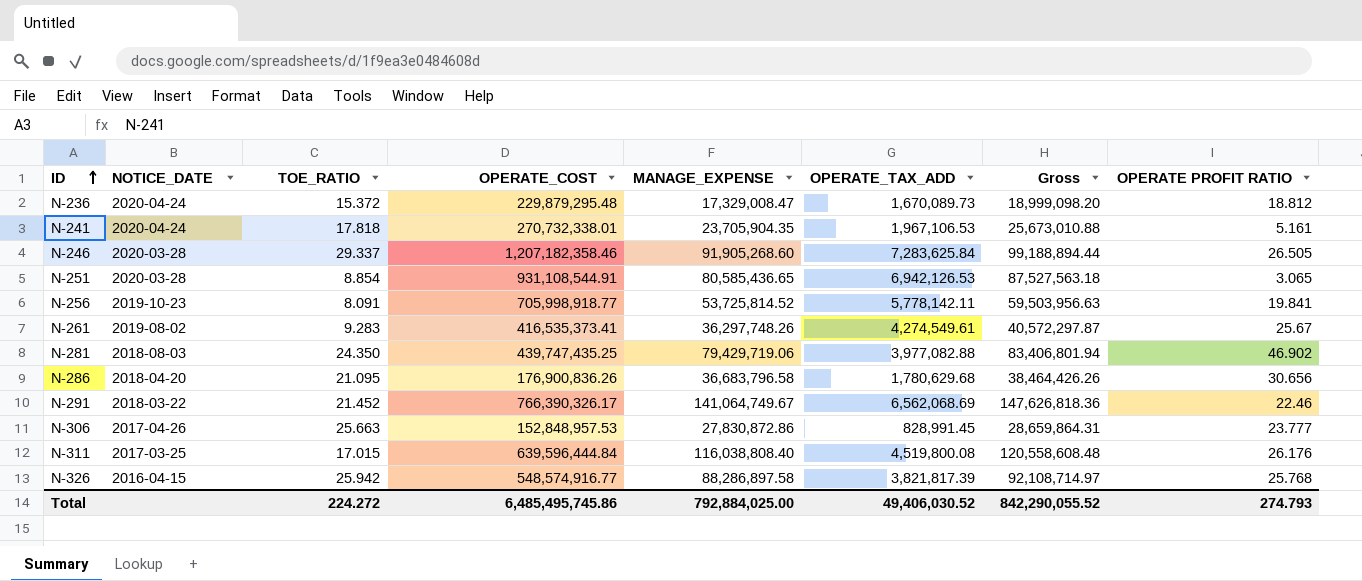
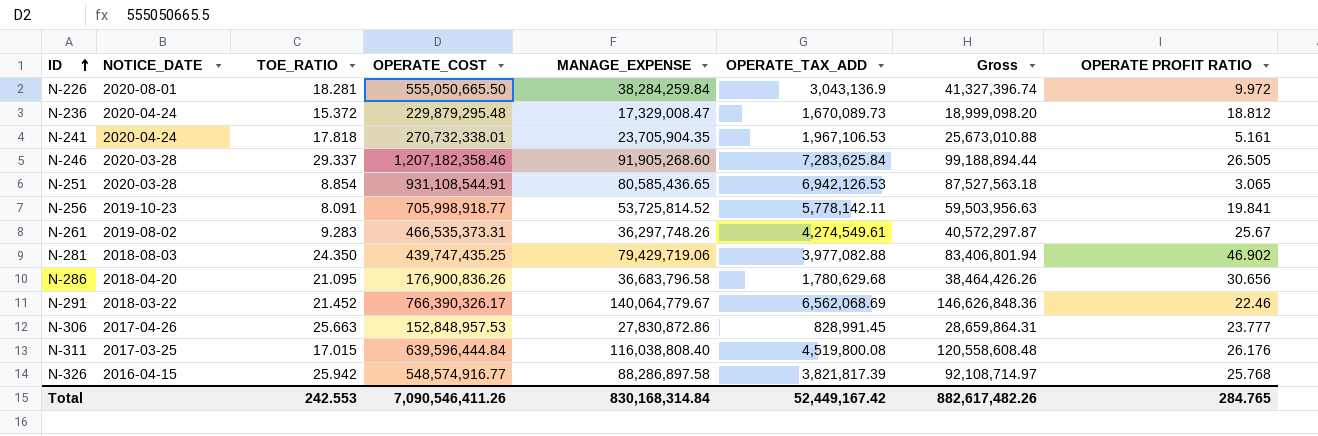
row N-226: none -> 2020-08-01 | 18.281 | 555,050,665.50 | 38,284,259.84 | 3,043,136.9 | 41,327,396.74 | 9.972
N-261 | OPERATE_COST: 416,535,373.41 -> 466,535,373.31
N-291 | MANAGE_EXPENSE: 141,064,749.67 -> 140,064,779.67
N-291 | Gross: 147,626,818.36 -> 146,626,848.36
Total | TOE_RATIO: 224.272 -> 242.553
Total | OPERATE_COST: 6,485,495,745.86 -> 7,090,546,411.26
Total | MANAGE_EXPENSE: 792,884,025.00 -> 830,168,314.84
Total | OPERATE_TAX_ADD: 49,406,030.52 -> 52,449,167.42
Total | Gross: 842,290,055.52 -> 882,617,482.26
Total | OPERATE PROFIT RATIO: 274.793 -> 284.765

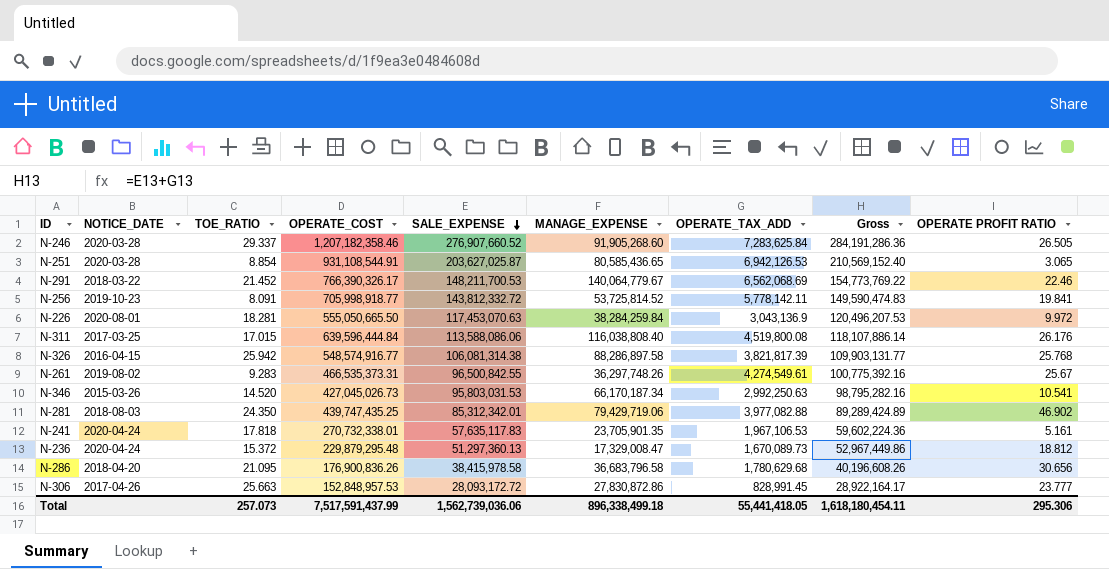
row order: ID ascending -> SALE_EXPENSE descending
column SALE_EXPENSE | position: none -> 5
column Gross | formula: [MANAGE_EXPENSE] + [OPERATE_TAX_ADD] -> [SALE_EXPENSE] + [OPERATE_TAX_ADD]
row N-346: none -> 2015-03-26 | 14.520 | 427,045,026.73 | 95,803,031.53 | 66,170,187.34 | 2,992,250.63 | 98,795,282.16 | 10.541
N-241 | MANAGE_EXPENSE: 23,705,904.35 -> 23,705,901.35
Total | TOE_RATIO: 242.553 -> 257.073
Total | OPERATE_COST: 7,090,546,411.26 -> 7,517,591,437.99
Total | MANAGE_EXPENSE: 830,168,314.84 -> 896,338,499.18
Total | OPERATE_TAX_ADD: 52,449,167.42 -> 55,441,418.05
Total | Gross: 882,617,482.26 -> 1,618,180,454.11
Total | OPERATE PROFIT RATIO: 284.765 -> 295.306

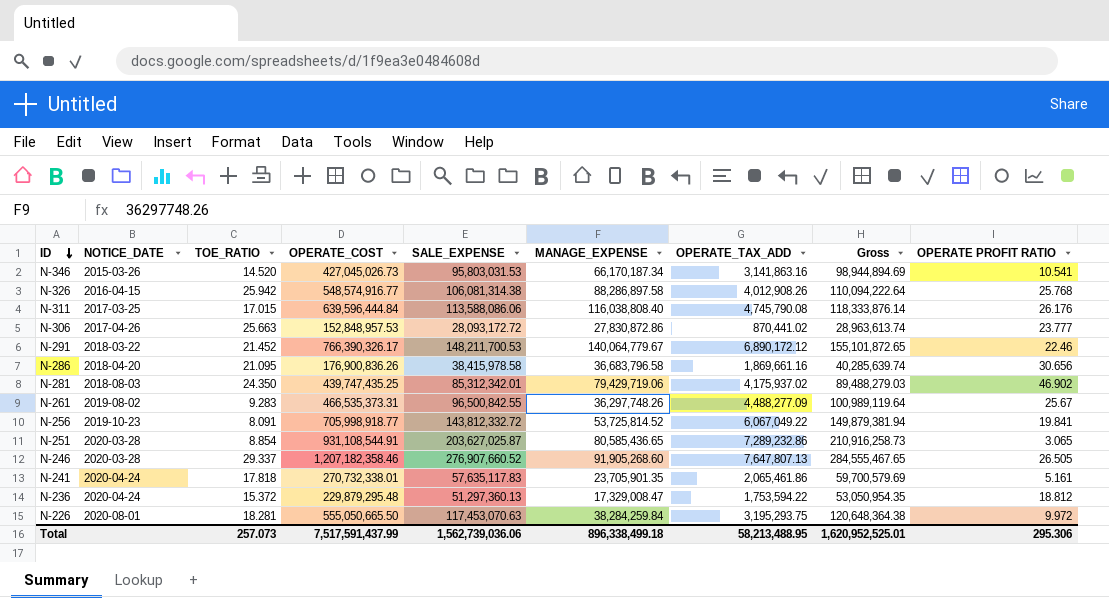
row order: SALE_EXPENSE descending -> ID descending
N-346 | OPERATE_TAX_ADD: 2,992,250.63 -> 3,141,863.16
N-346 | Gross: 98,795,282.16 -> 98,944,894.69
N-326 | OPERATE_TAX_ADD: 3,821,817.39 -> 4,012,908.26
N-326 | Gross: 109,903,131.77 -> 110,094,222.64
N-311 | OPERATE_TAX_ADD: 4,519,800.08 -> 4,745,790.08
N-311 | Gross: 118,107,886.14 -> 118,333,876.14
N-306 | OPERATE_TAX_ADD: 828,991.45 -> 870,441.02
N-306 | Gross: 28,922,164.17 -> 28,963,613.74
N-291 | OPERATE_TAX_ADD: 6,562,068.69 -> 6,890,172.12
N-291 | Gross: 154,773,769.22 -> 155,101,872.65
N-286 | OPERATE_TAX_ADD: 1,780,629.68 -> 1,869,661.16
N-286 | Gross: 40,196,608.26 -> 40,285,639.74
N-281 | OPERATE_TAX_ADD: 3,977,082.88 -> 4,175,937.02
N-281 | Gross: 89,289,424.89 -> 89,488,279.03
N-261 | OPERATE_TAX_ADD: 4,274,549.61 -> 4,488,277.09
N-261 | Gross: 100,775,392.16 -> 100,989,119.64
N-256 | OPERATE_TAX_ADD: 5,778,142.11 -> 6,067,049.22
N-256 | Gross: 149,590,474.83 -> 149,879,381.94
N-251 | OPERATE_TAX_ADD: 6,942,126.53 -> 7,289,232.86
N-251 | Gross: 210,569,152.40 -> 210,916,258.73
N-246 | OPERATE_TAX_ADD: 7,283,625.84 -> 7,647,807.13
N-246 | Gross: 284,191,286.36 -> 284,555,467.65
N-241 | OPERATE_TAX_ADD: 1,967,106.53 -> 2,065,461.86
N-241 | Gross: 59,602,224.36 -> 59,700,579.69
N-236 | OPERATE_TAX_ADD: 1,670,089.73 -> 1,753,594.22
N-236 | Gross: 52,967,449.86 -> 53,050,954.35
N-226 | OPERATE_TAX_ADD: 3,043,136.9 -> 3,195,293.75
N-226 | Gross: 120,496,207.53 -> 120,648,364.38
Total | OPERATE_TAX_ADD: 55,441,418.05 -> 58,213,488.95
Total | Gross: 1,618,180,454.11 -> 1,620,952,525.01

